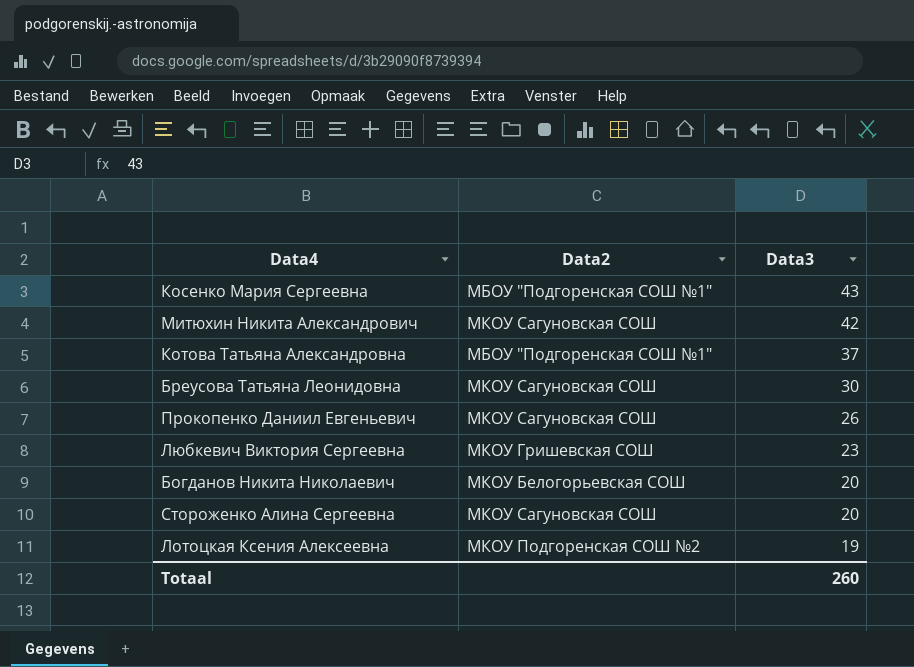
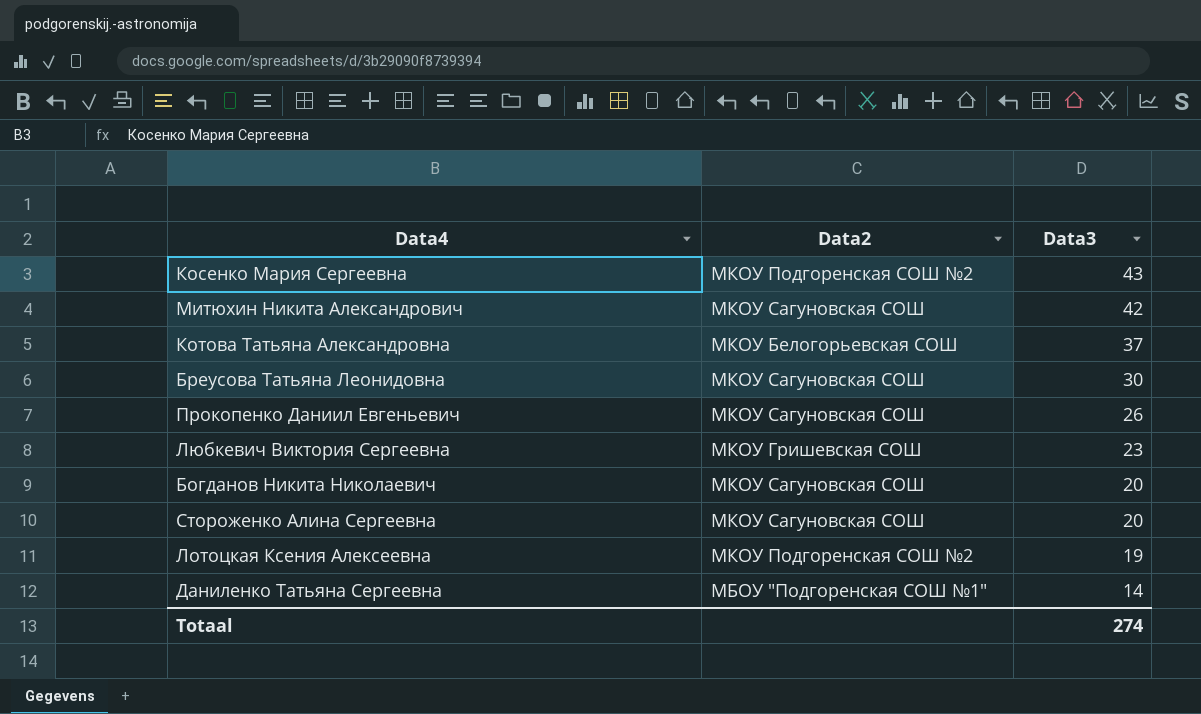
Косенко Мария Сергеевна | Data2: МБОУ "Подгоренская СОШ №1" -> МКОУ Подгоренская СОШ №2
Котова Татьяна Александровна | Data2: МБОУ "Подгоренская СОШ №1" -> МКОУ Белогорьевская СОШ
Богданов Никита Николаевич | Data2: МКОУ Белогорьевская СОШ -> МКОУ Сагуновская СОШ
row Даниленко Татьяна Сергеевна: none -> МБОУ "Подгоренская СОШ №1" | 14
Totaal | Data3: 260 -> 274

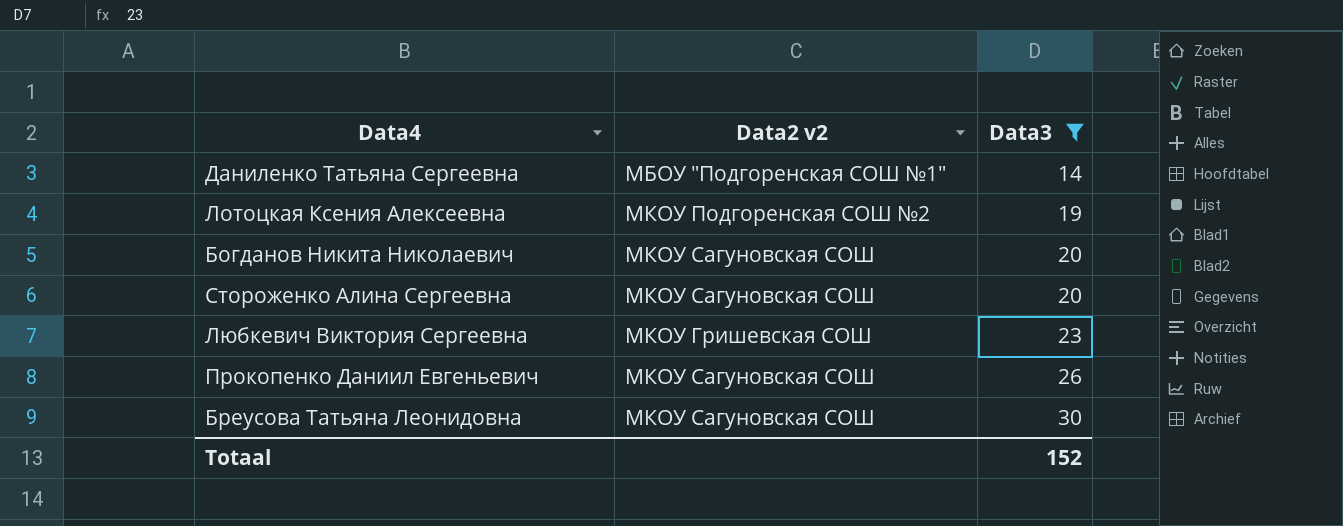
filter: none -> Data3 <= 30
row order: Data3 descending -> Data3 ascending
column name: Data2 -> Data2 v2
Totaal | Data3: 274 -> 152

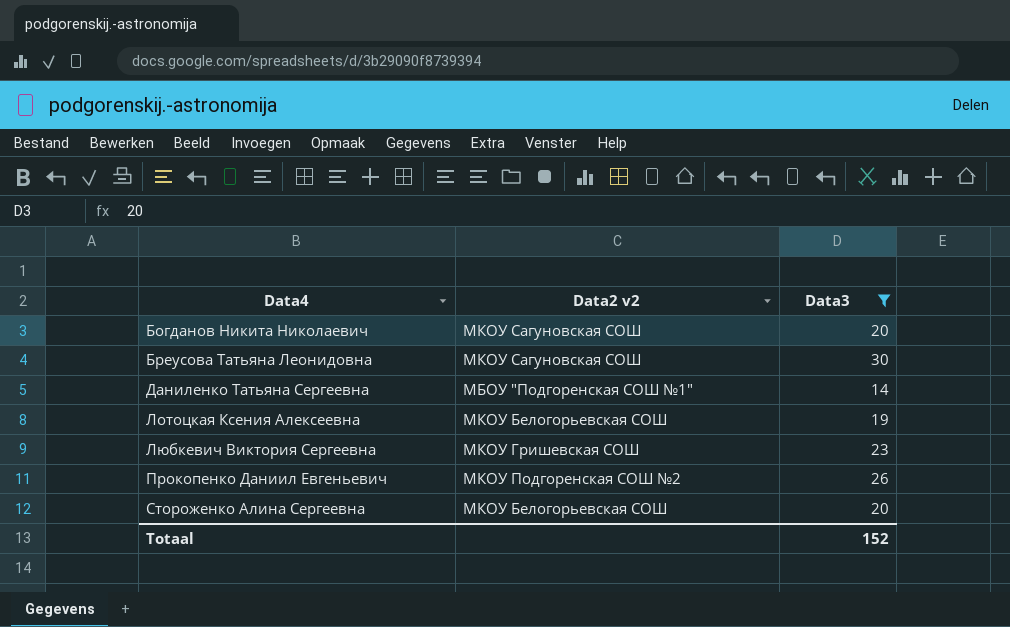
row order: Data3 ascending -> Data4 ascending
Лотоцкая Ксения Алексеевна | Data2 v2: МКОУ Подгоренская СОШ №2 -> МКОУ Белогорьевская СОШ
Прокопенко Даниил Евгеньевич | Data2 v2: МКОУ Сагуновская СОШ -> МКОУ Подгоренская СОШ №2
Стороженко Алина Сергеевна | Data2 v2: МКОУ Сагуновская СОШ -> МКОУ Белогорьевская СОШ

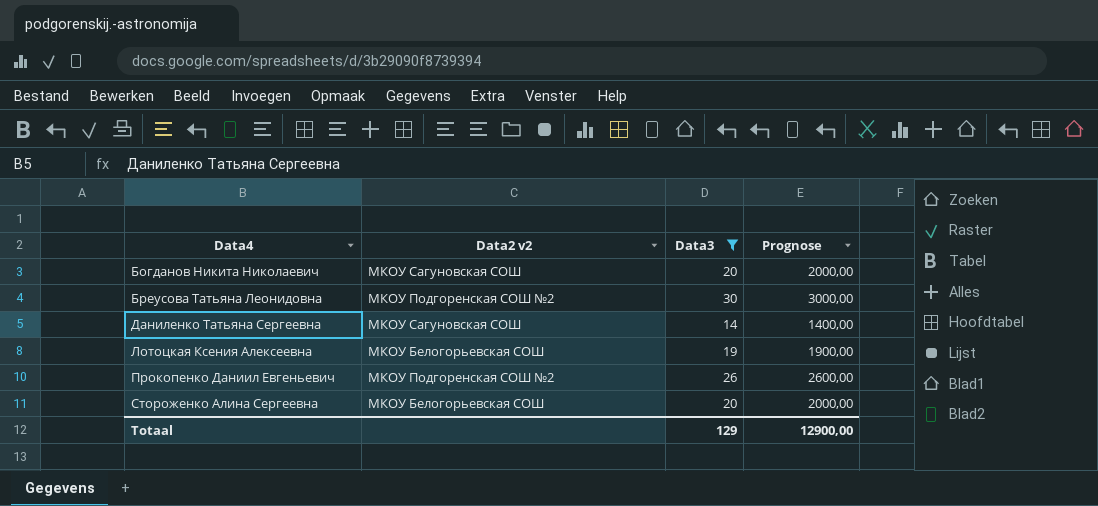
column Prognose | formula: none -> [Data3] * 100
row Любкевич Виктория Сергеевна: МКОУ Гришевская СОШ | 23 -> none
Бреусова Татьяна Леонидовна | Data2 v2: МКОУ Сагуновская СОШ -> МКОУ Подгоренская СОШ №2
Даниленко Татьяна Сергеевна | Data2 v2: МБОУ "Подгоренская СОШ №1" -> МКОУ Сагуновская СОШ
Totaal | Data3: 152 -> 129

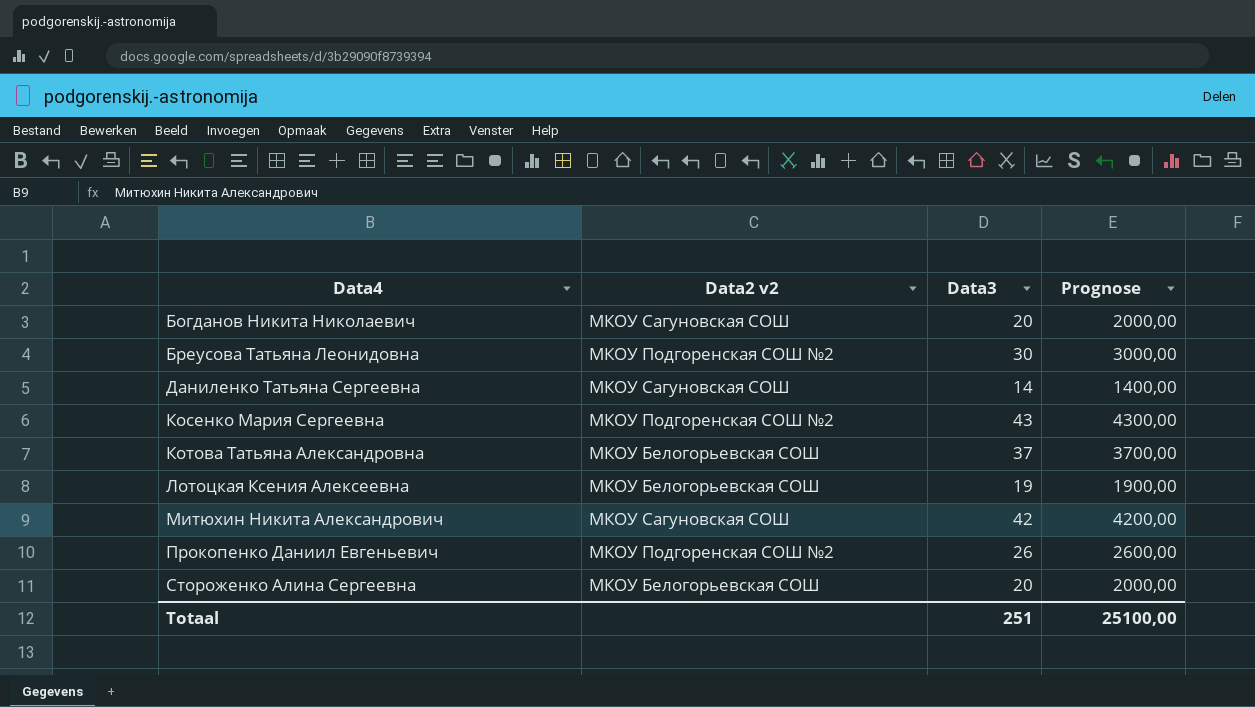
filter: Data3 <= 30 -> none
Totaal | Data3: 129 -> 251
Totaal | Prognose: 12900,00 -> 25100,00

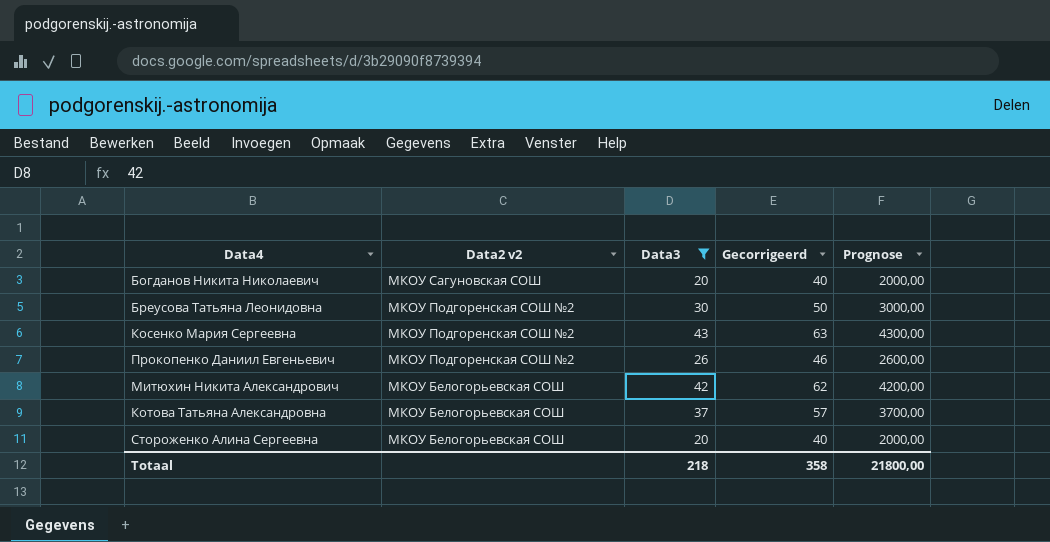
filter: none -> Data3 >= 20
row order: Data4 ascending -> Data2 v2 descending
column Gecorrigeerd | formula: none -> [Data3] + 20
Митюхин Никита Александрович | Data2 v2: МКОУ Сагуновская СОШ -> МКОУ Белогорьевская СОШ
Totaal | Data3: 251 -> 218
Totaal | Prognose: 25100,00 -> 21800,00

